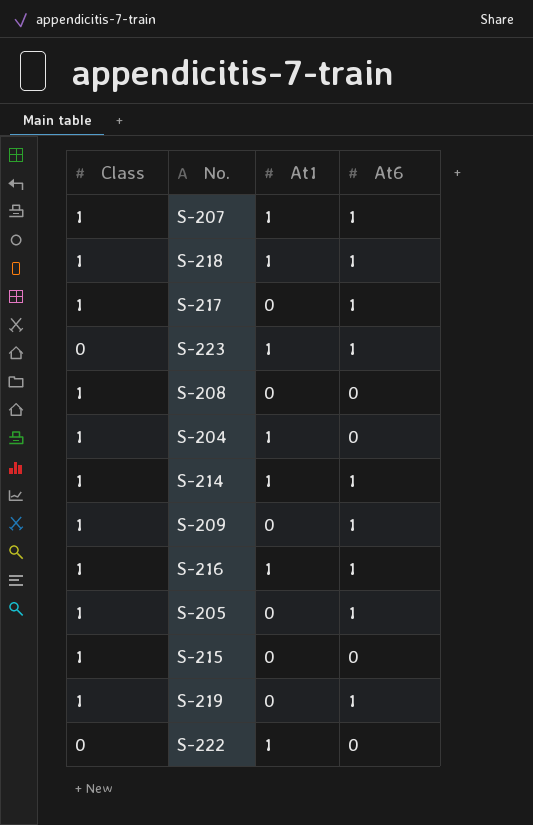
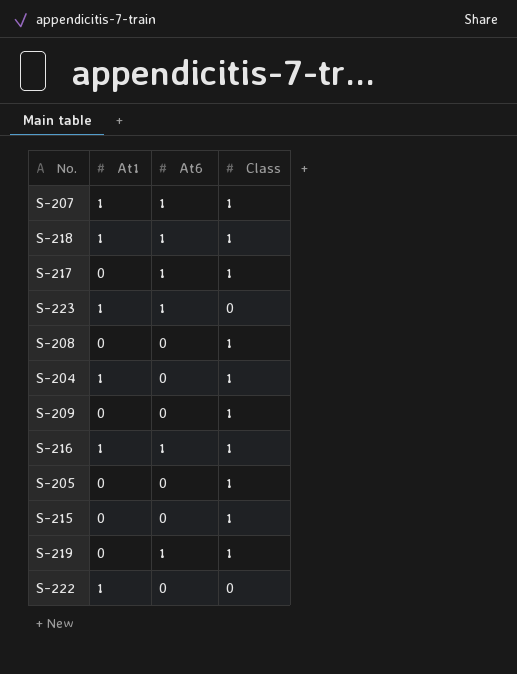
column Class | position: 1 -> 4
row S-214: 1 | 1 | 1 -> none
S-209 | At6: 1 -> 0
S-205 | At6: 1 -> 0

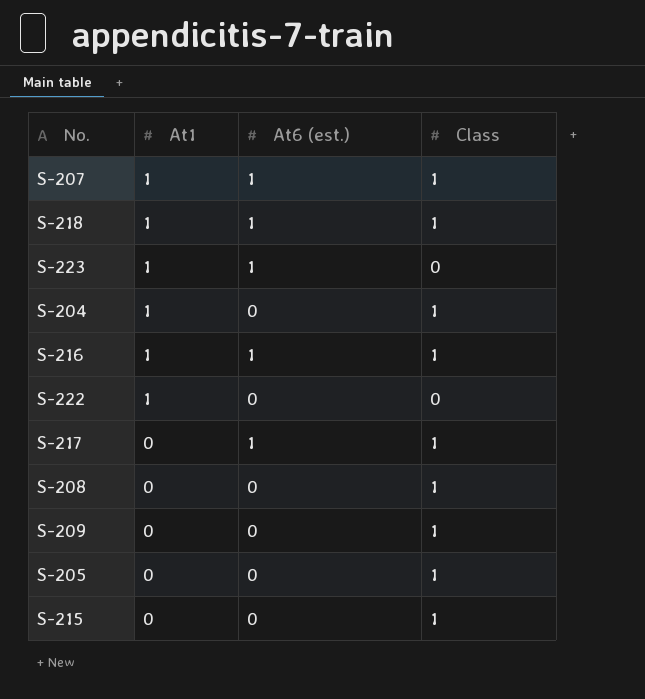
row order: none -> At1 descending
column name: At6 -> At6 (est.)
row S-219: 0 | 1 | 1 -> none

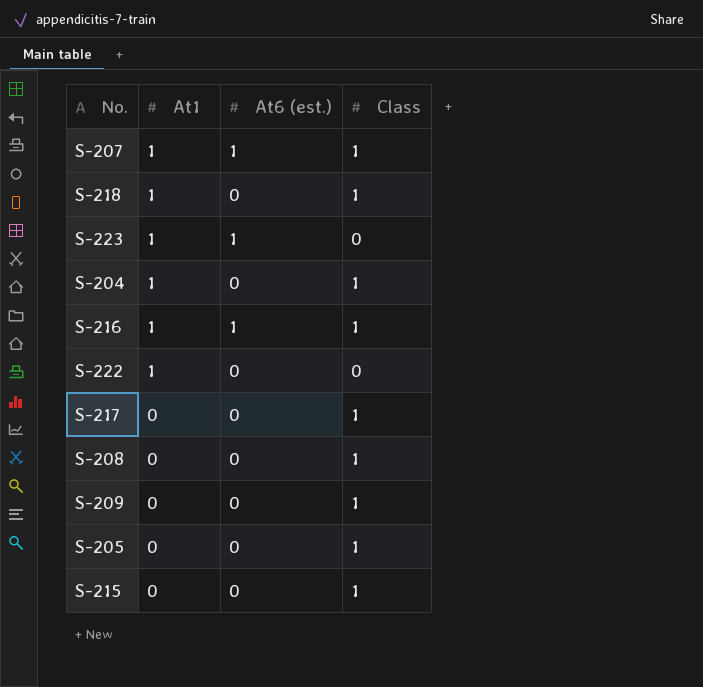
S-218 | At6 (est.): 1 -> 0
S-217 | At6 (est.): 1 -> 0

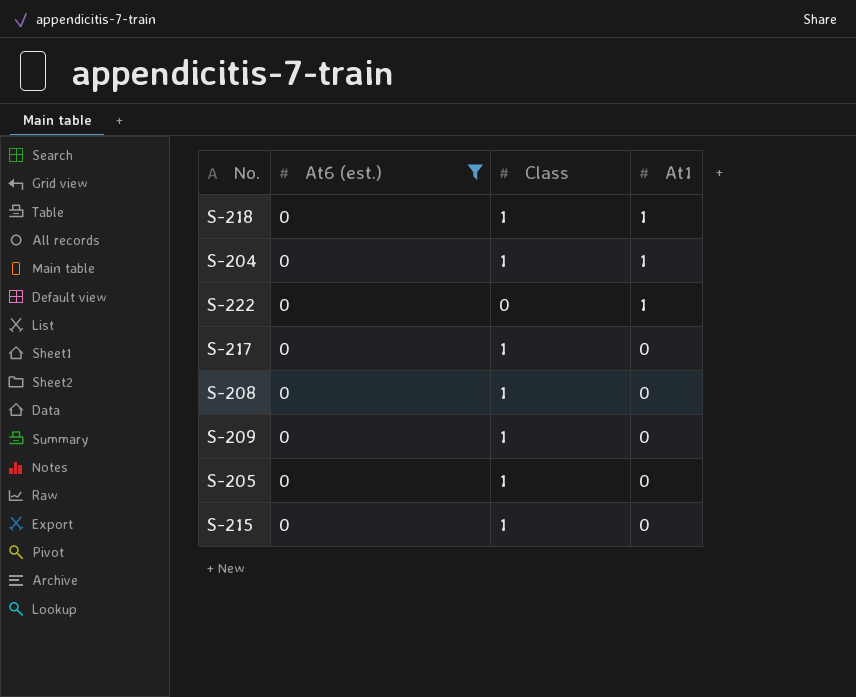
filter: none -> At6 (est.) = 0
column At1 | position: 2 -> 4

